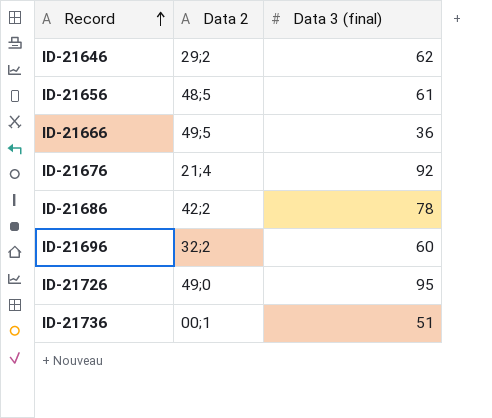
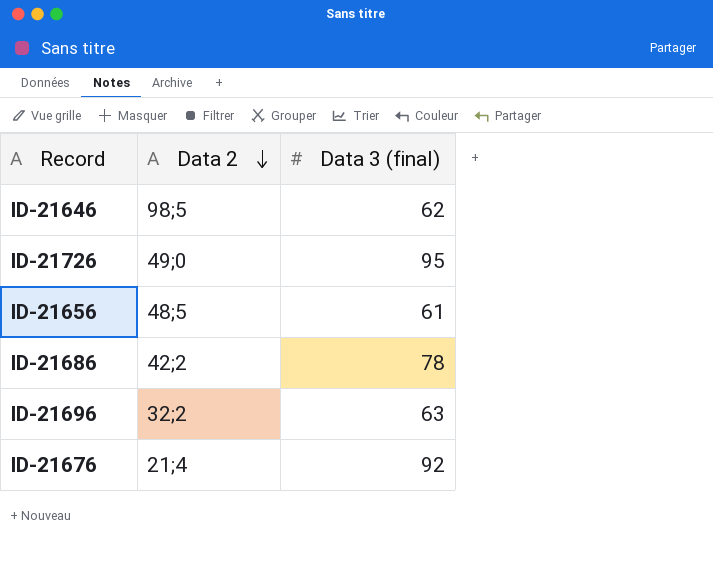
row order: Record ascending -> Data 2 descending
row ID-21666: 49;5 | 36 -> none
row ID-21736: 00;1 | 51 -> none
ID-21646 | Data 2: 29;2 -> 98;5
ID-21696 | Data 3 (final): 60 -> 63

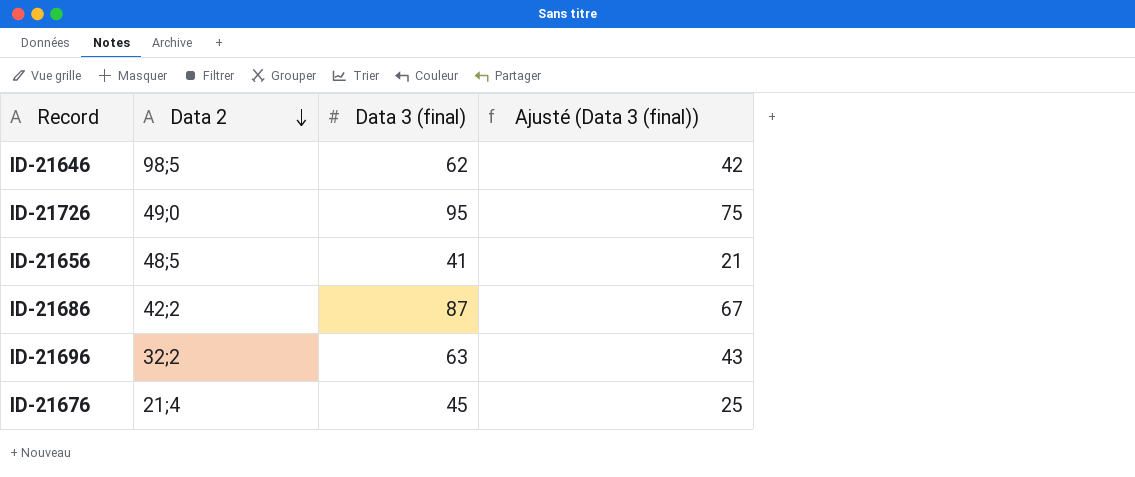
column Ajusté (Data 3 (final)) | formula: none -> [Data 3 (final)] - 20
ID-21656 | Data 3 (final): 61 -> 41
ID-21686 | Data 3 (final): 78 -> 87
ID-21676 | Data 3 (final): 92 -> 45

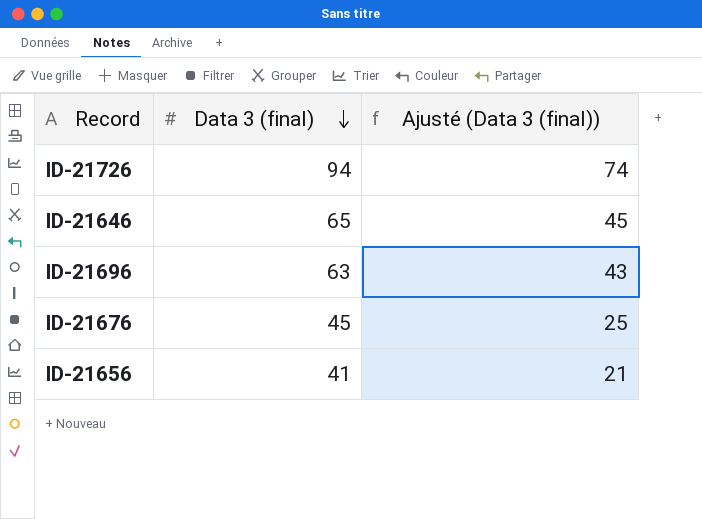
row order: Data 2 descending -> Data 3 (final) descending
column Data 2 | position: 2 -> none
row ID-21686: 42;2 | 87 | 67 -> none
ID-21726 | Data 3 (final): 95 -> 94
ID-21726 | Ajusté (Data 3 (final)): 75 -> 74
ID-21646 | Data 3 (final): 62 -> 65
ID-21646 | Ajusté (Data 3 (final)): 42 -> 45

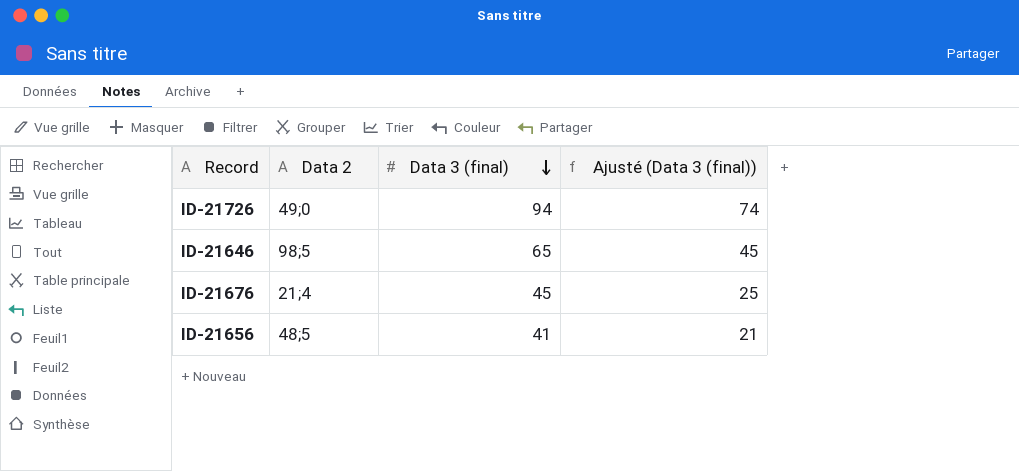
column Data 2 | position: none -> 2
row ID-21696: 63 | 43 -> none

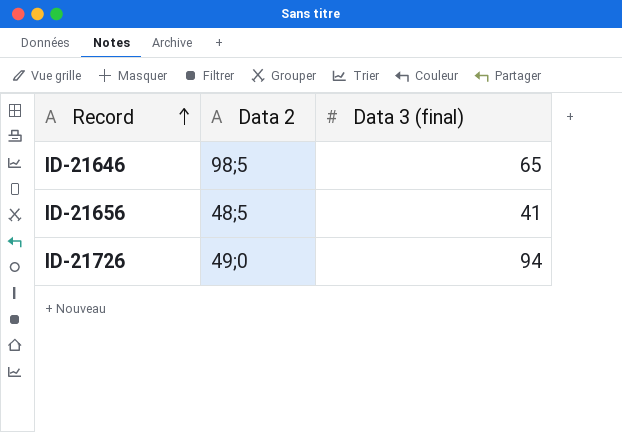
row order: Data 3 (final) descending -> Record ascending
column Ajusté (Data 3 (final)) | formula: [Data 3 (final)] - 20 -> none
row ID-21676: 21;4 | 45 | 25 -> none

